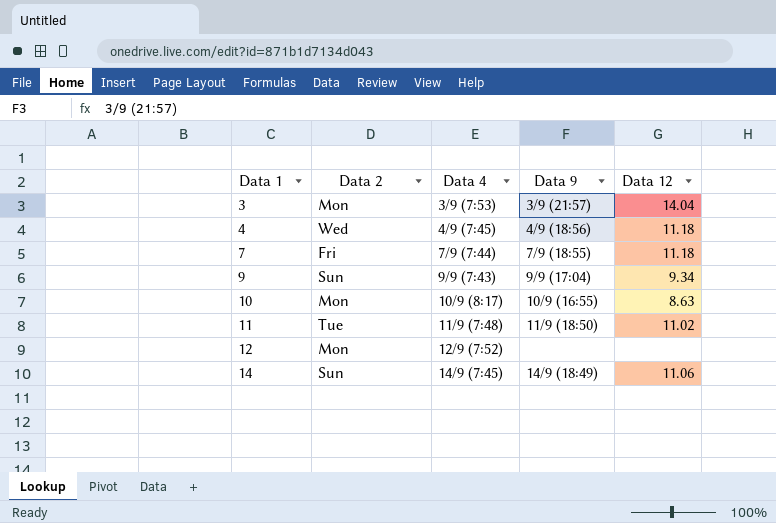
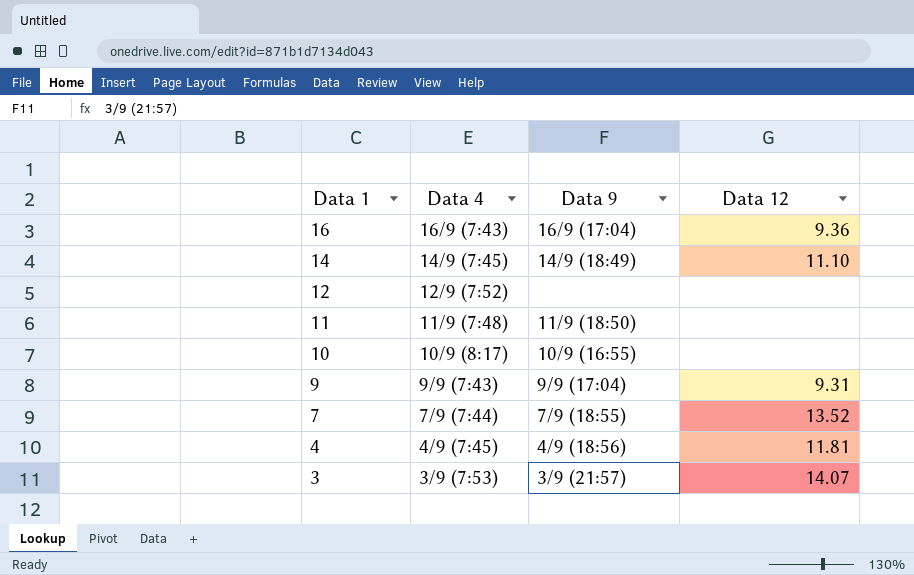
row order: Data 1 ascending -> Data 1 descending
column Data 2 | position: 2 -> none
row 16: none -> 16/9 (7:43) | 16/9 (17:04) | 9.36
14 | Data 12: 11.06 -> 11.10
11 | Data 12: 11.02 -> none
10 | Data 12: 8.63 -> none
9 | Data 12: 9.34 -> 9.31
7 | Data 12: 11.18 -> 13.52
4 | Data 12: 11.18 -> 11.81
3 | Data 12: 14.04 -> 14.07

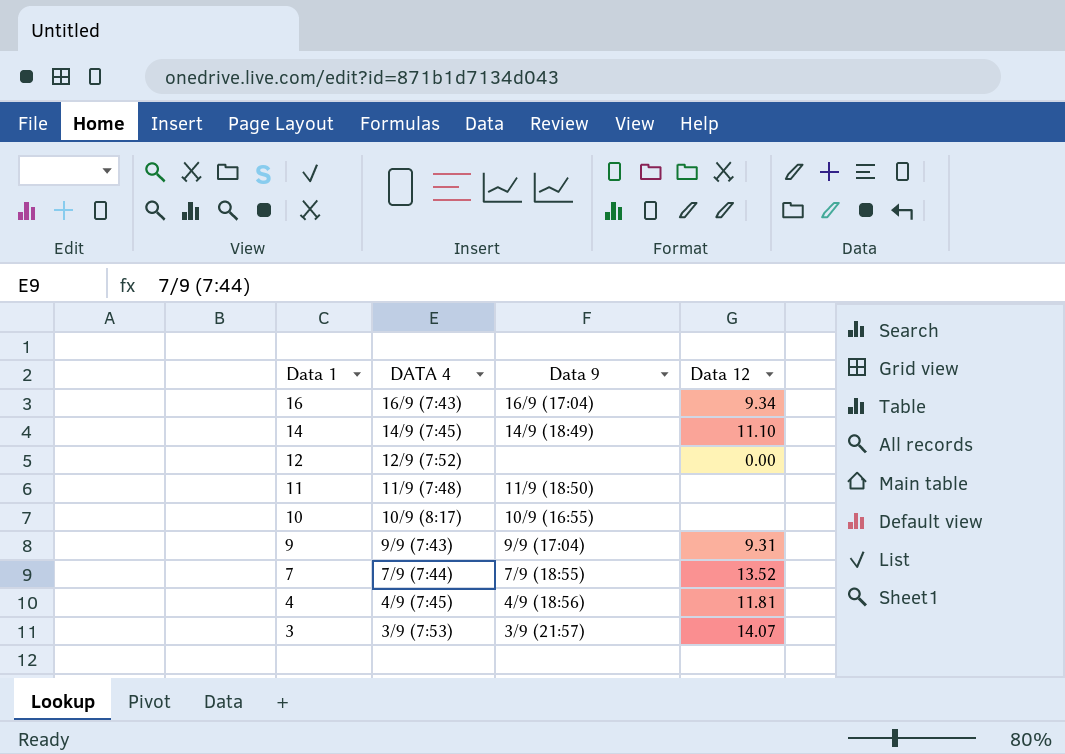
column name: Data 4 -> DATA 4
16 | Data 12: 9.36 -> 9.34
12 | Data 12: none -> 0.00

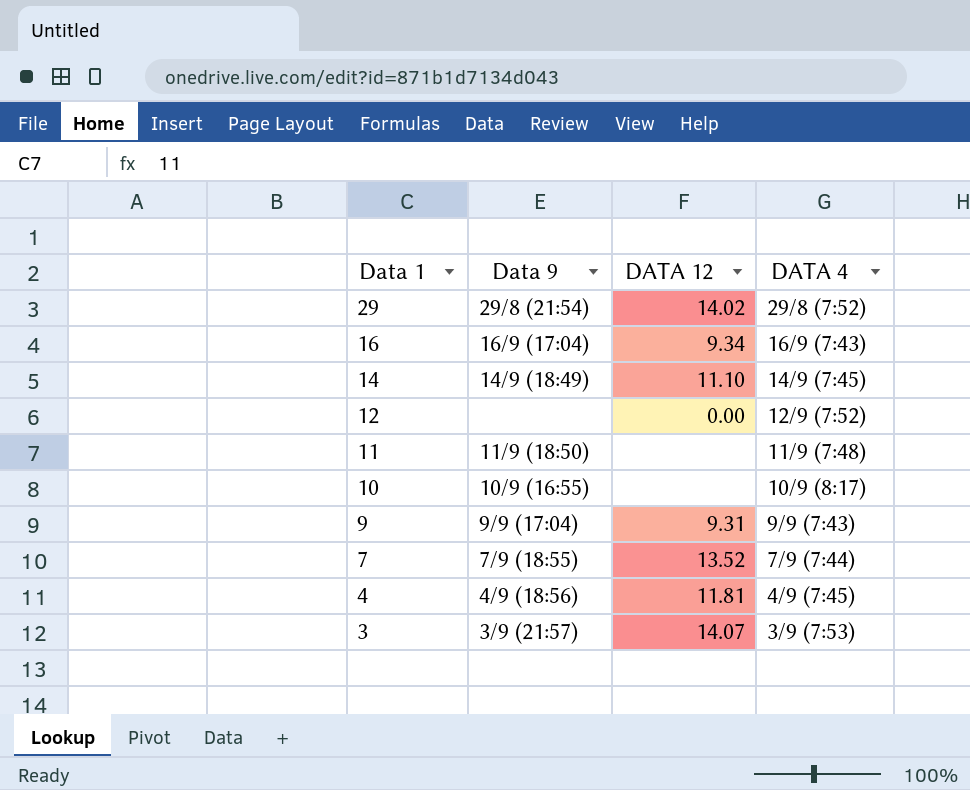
column name: Data 12 -> DATA 12
column DATA 4 | position: 2 -> 4
row 29: none -> 29/8 (21:54) | 14.02 | 29/8 (7:52)

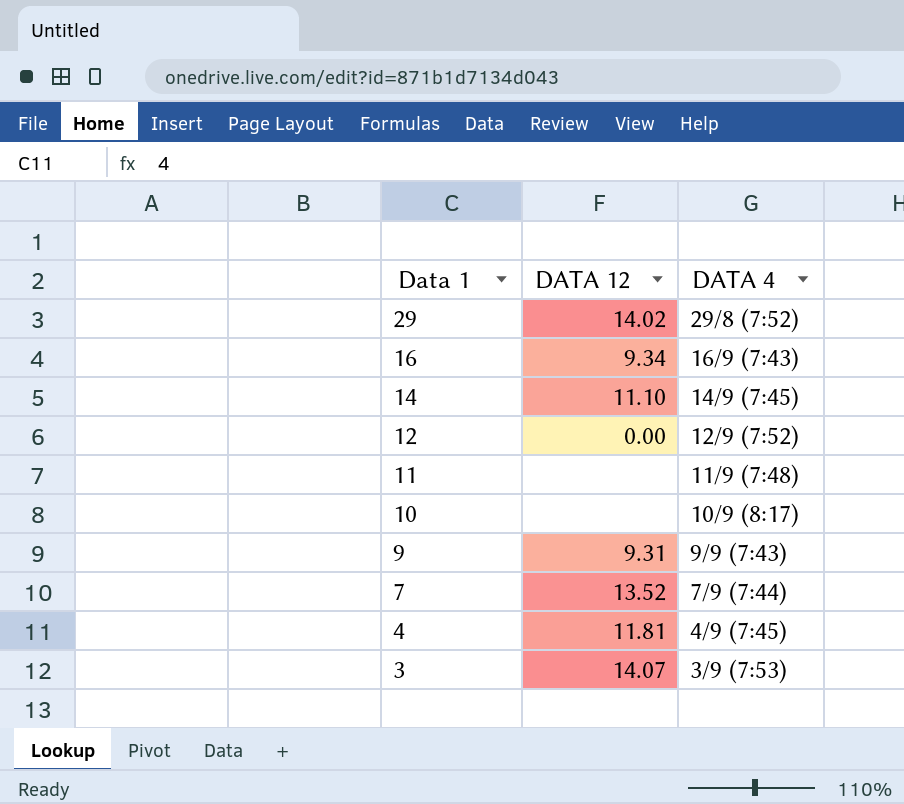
column Data 9 | position: 2 -> none

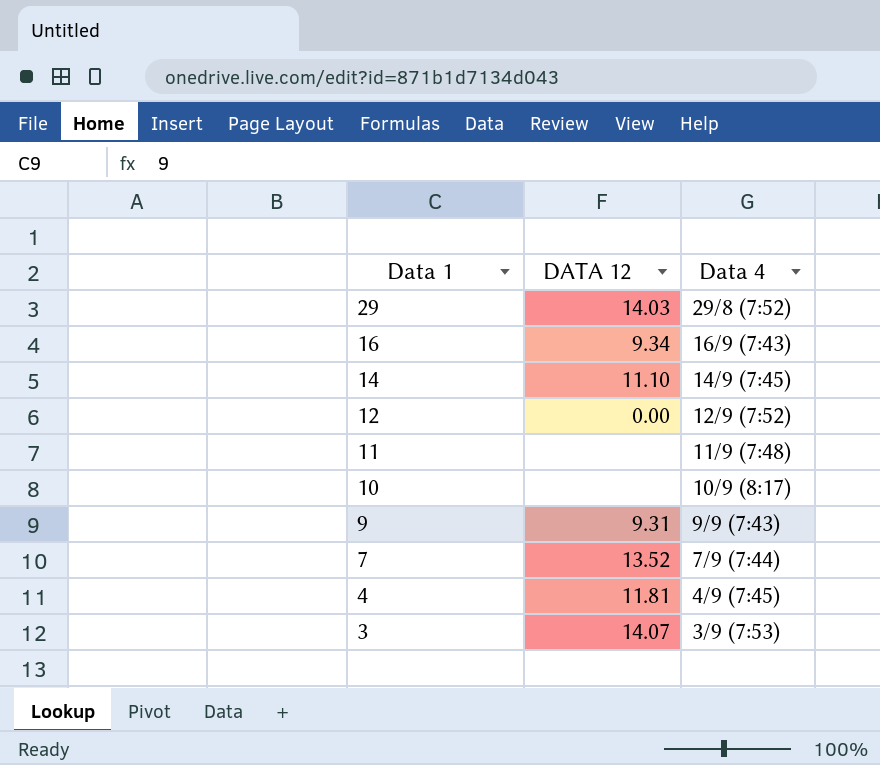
column name: DATA 4 -> Data 4
29 | DATA 12: 14.02 -> 14.03

